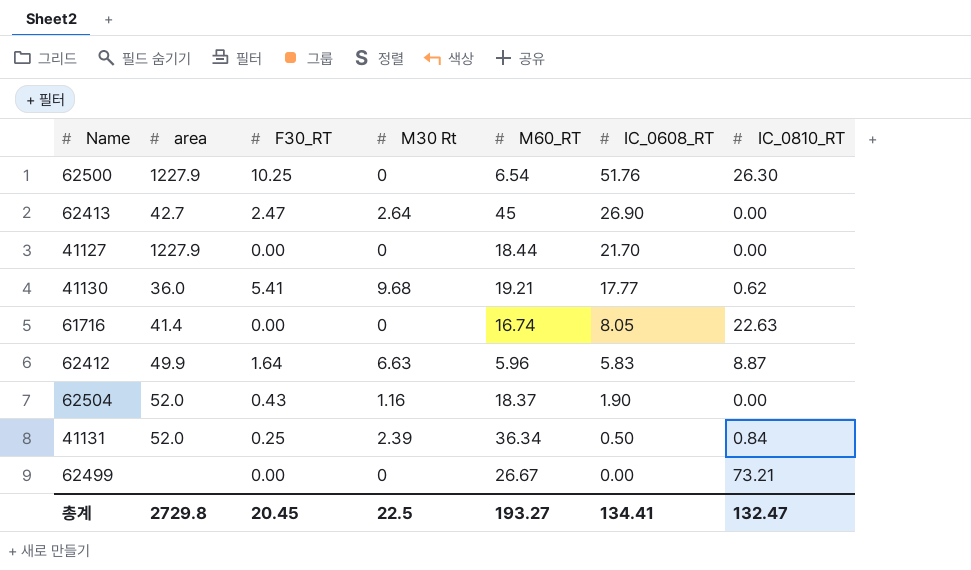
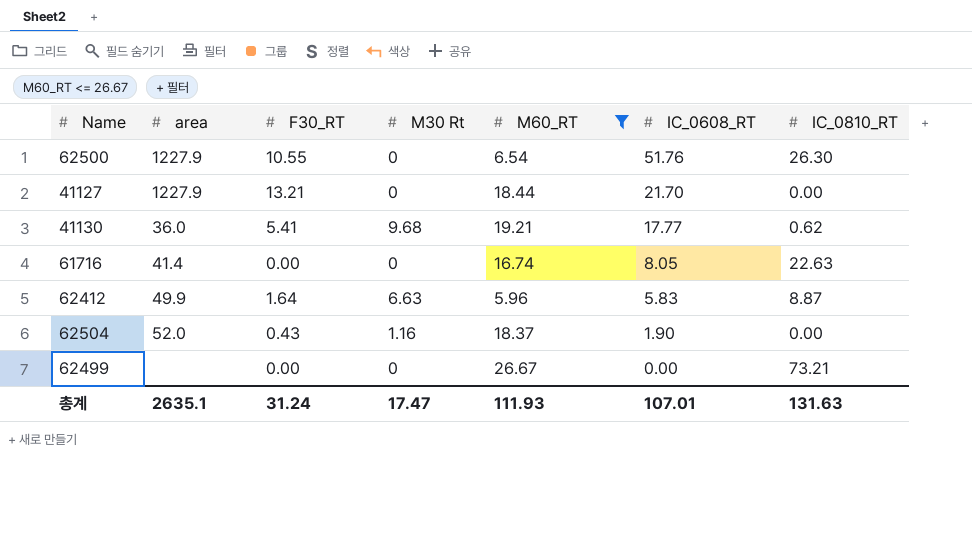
filter: none -> M60_RT <= 26.67
62500 | F30_RT: 10.25 -> 10.55
41127 | F30_RT: 0.00 -> 13.21
총계 | area: 2729.8 -> 2635.1
총계 | F30_RT: 20.45 -> 31.24
총계 | M30 Rt: 22.5 -> 17.47
총계 | M60_RT: 193.27 -> 111.93
총계 | IC_0608_RT: 134.41 -> 107.01
총계 | IC_0810_RT: 132.47 -> 131.63

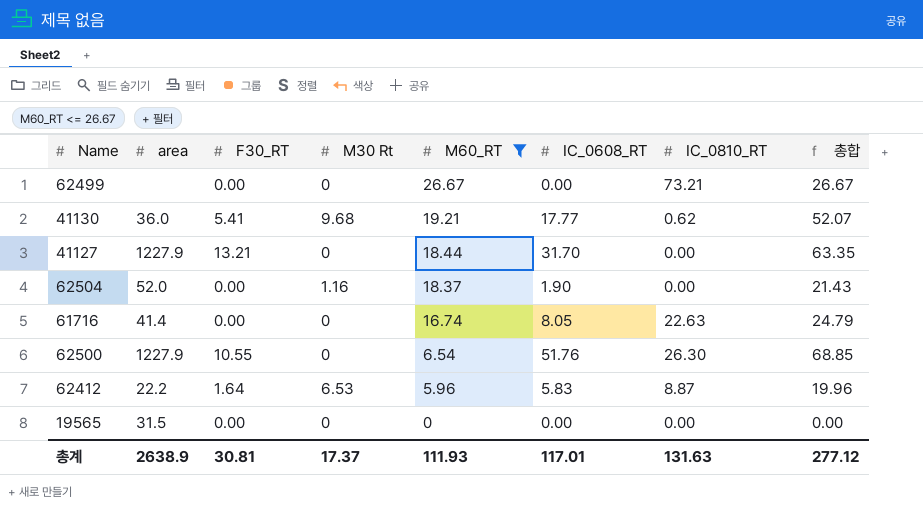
row order: IC_0608_RT descending -> M60_RT descending
column 총합 | formula: none -> [F30_RT] + [M30 Rt] + [M60_RT] + [IC_0608_RT]
41127 | IC_0608_RT: 21.70 -> 31.70
62504 | F30_RT: 0.43 -> 0.00
62412 | area: 49.9 -> 22.2
62412 | M30 Rt: 6.63 -> 6.53
row 19565: none -> 31.5 | 0.00 | 0 | 0 | 0.00 | 0.00 | 0.00
총계 | area: 2635.1 -> 2638.9
총계 | F30_RT: 31.24 -> 30.81
총계 | M30 Rt: 17.47 -> 17.37
총계 | IC_0608_RT: 107.01 -> 117.01

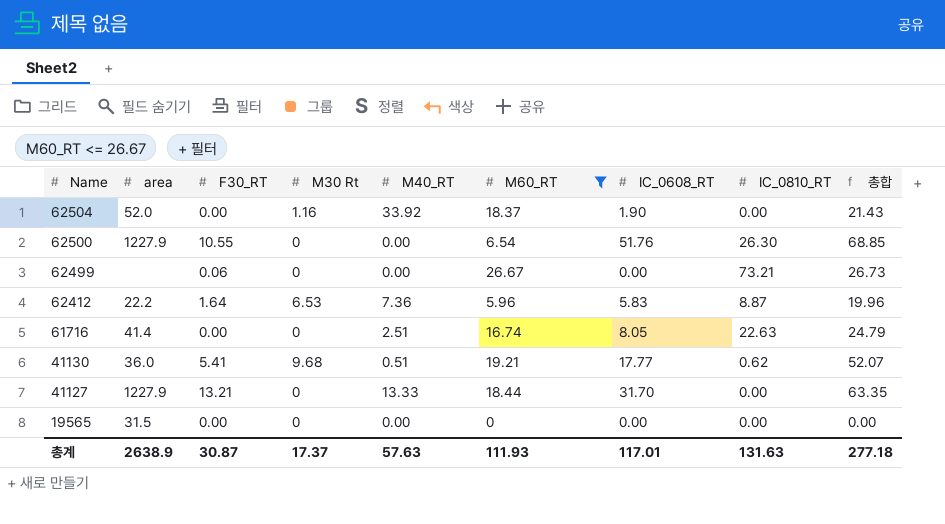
row order: M60_RT descending -> Name descending
column M40_RT | position: none -> 5
62499 | F30_RT: 0.00 -> 0.06
62499 | 총합: 26.67 -> 26.73
총계 | F30_RT: 30.81 -> 30.87
총계 | 총합: 277.12 -> 277.18

